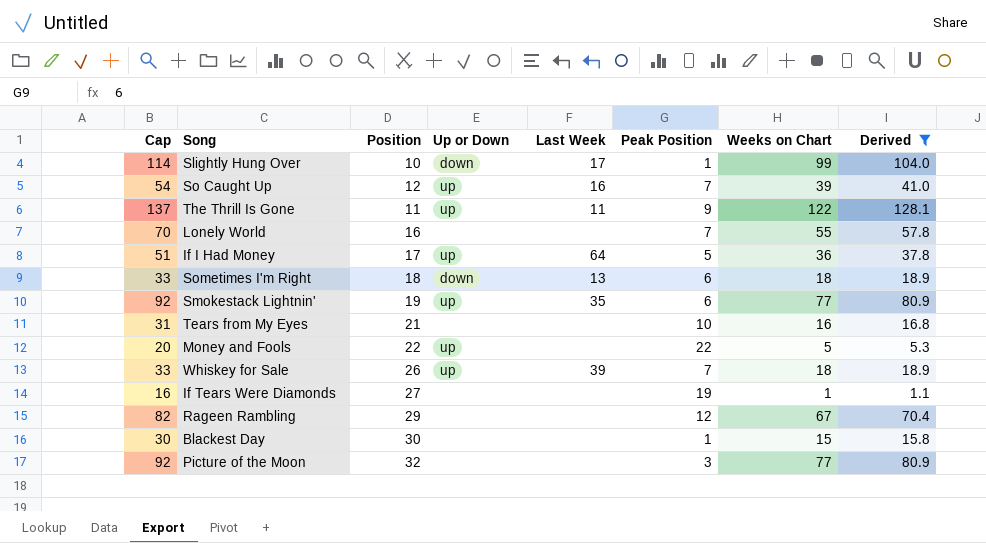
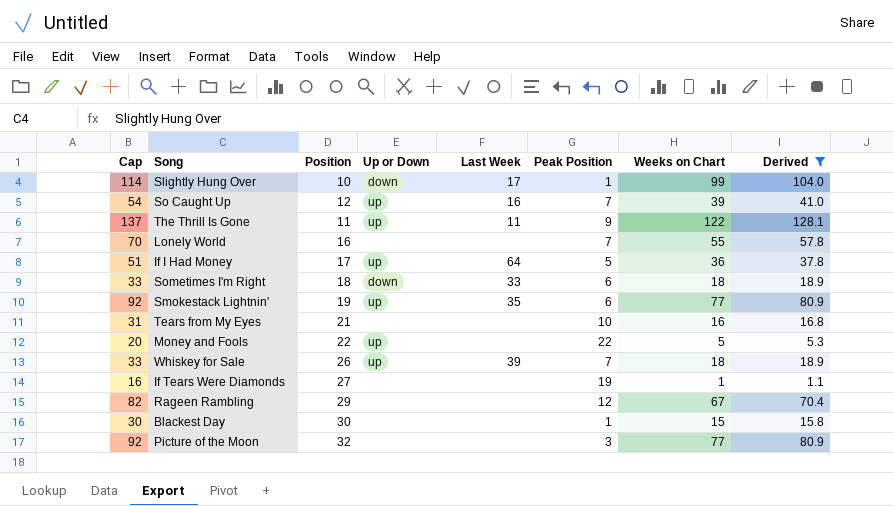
Sometimes I'm Right | Last Week: 13 -> 33

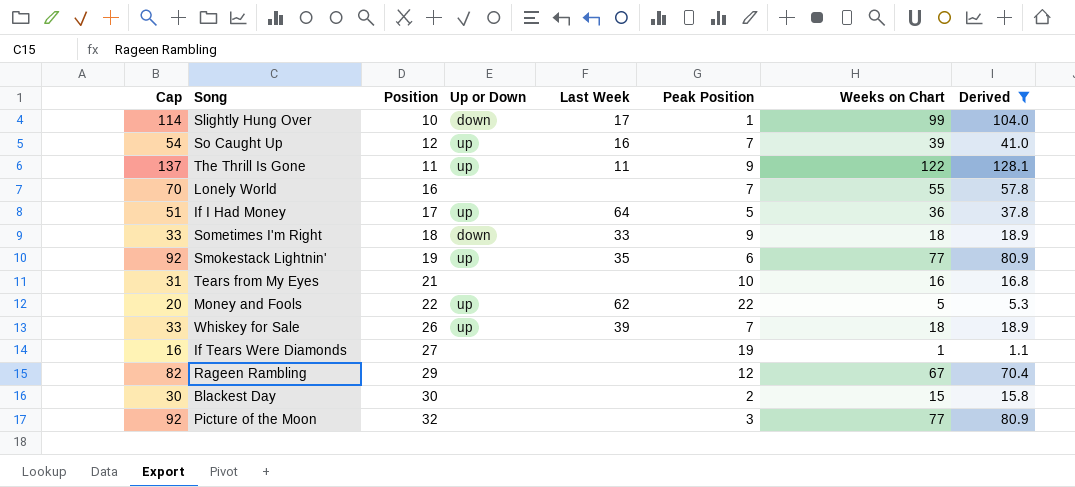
Sometimes I'm Right | Peak Position: 6 -> 9
Money and Fools | Last Week: none -> 62
Blackest Day | Peak Position: 1 -> 2

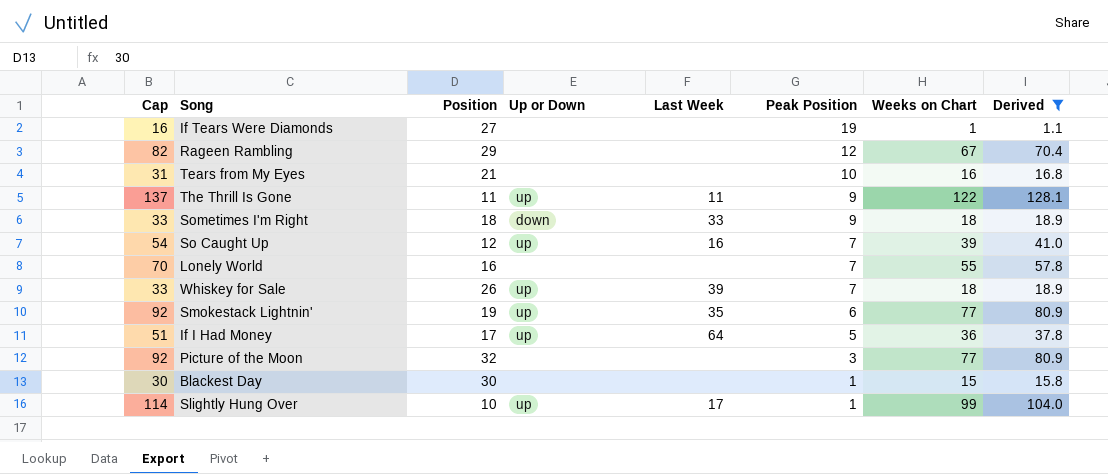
row order: none -> Peak Position descending
row Money and Fools: 20 | 22 | up | 62 | 22 | 5 | 5.3 -> none
Blackest Day | Peak Position: 2 -> 1
Slightly Hung Over | Up or Down: down -> up

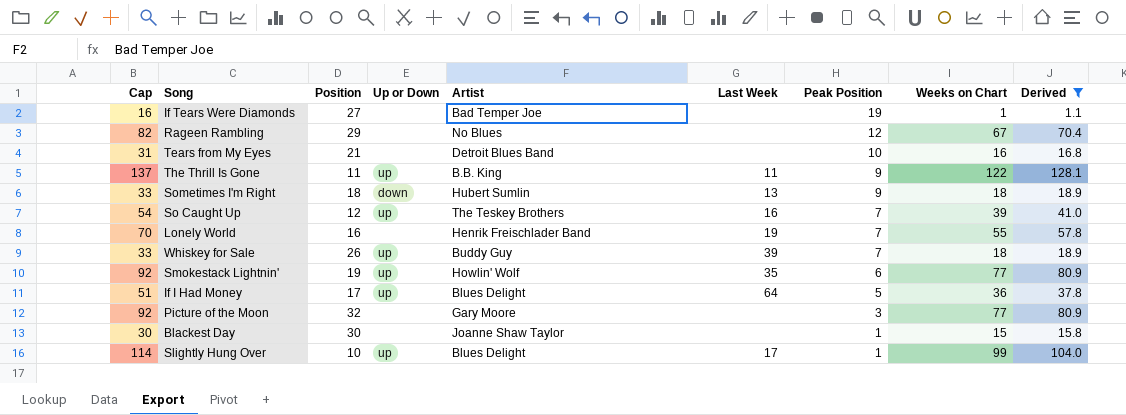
column Artist | position: none -> 5
Sometimes I'm Right | Last Week: 33 -> 13
Lonely World | Last Week: none -> 19

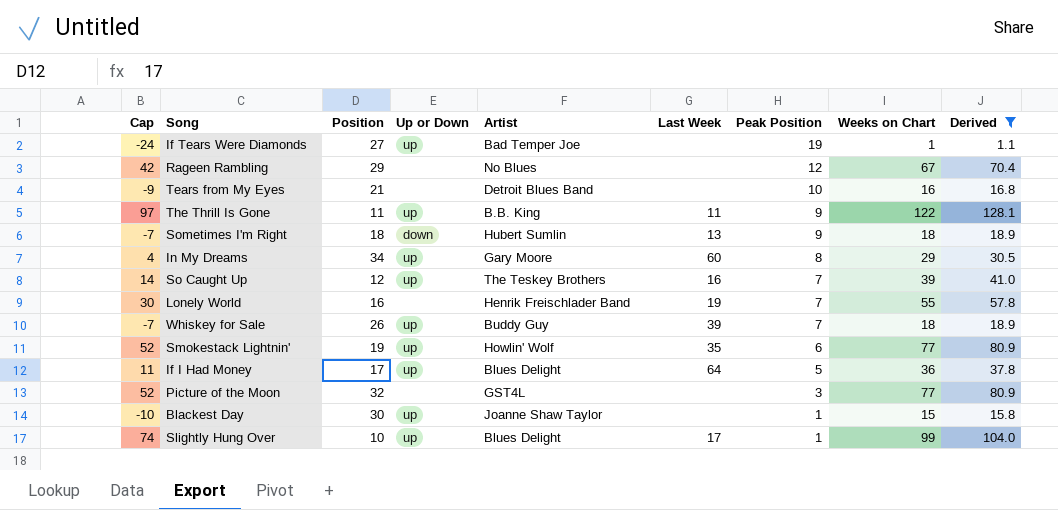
column Cap | formula: [Weeks on Chart] + 15 -> [Weeks on Chart] - 25
If Tears Were Diamonds | Up or Down: none -> up
row In My Dreams: none -> 4 | 34 | up | Gary Moore | 60 | 8 | 29 | 30.5
Picture of the Moon | Artist: Gary Moore -> GST4L
Blackest Day | Up or Down: none -> up

